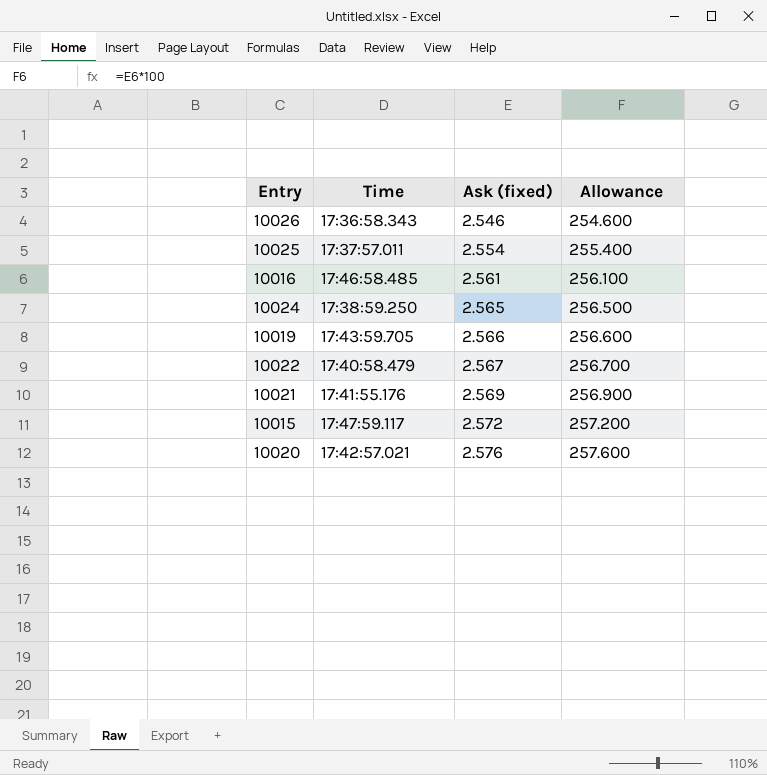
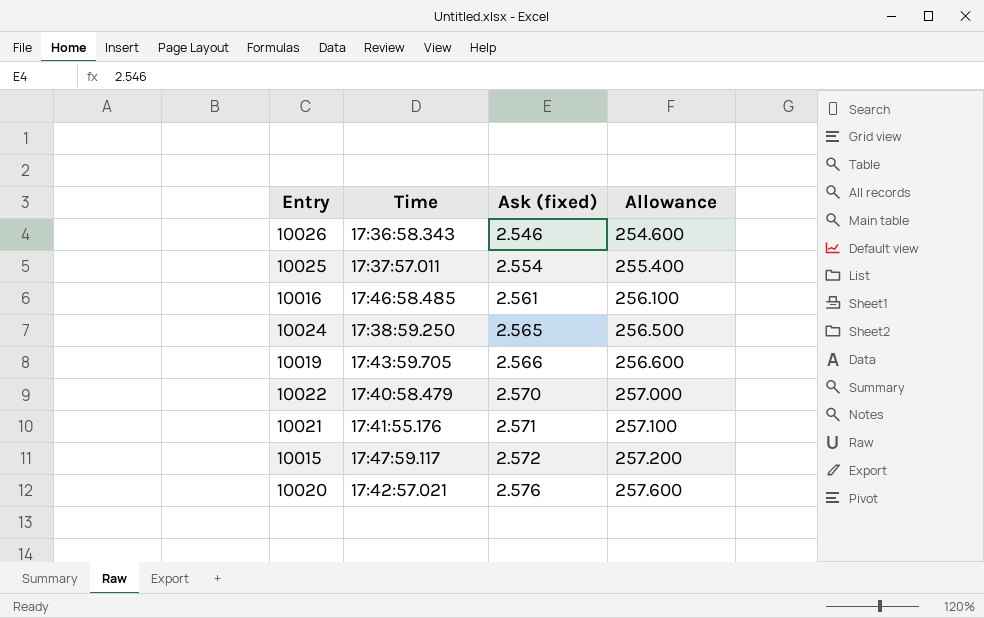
10022 | Ask (fixed): 2.567 -> 2.570
10022 | Allowance: 256.700 -> 257.000
10021 | Ask (fixed): 2.569 -> 2.571
10021 | Allowance: 256.900 -> 257.100

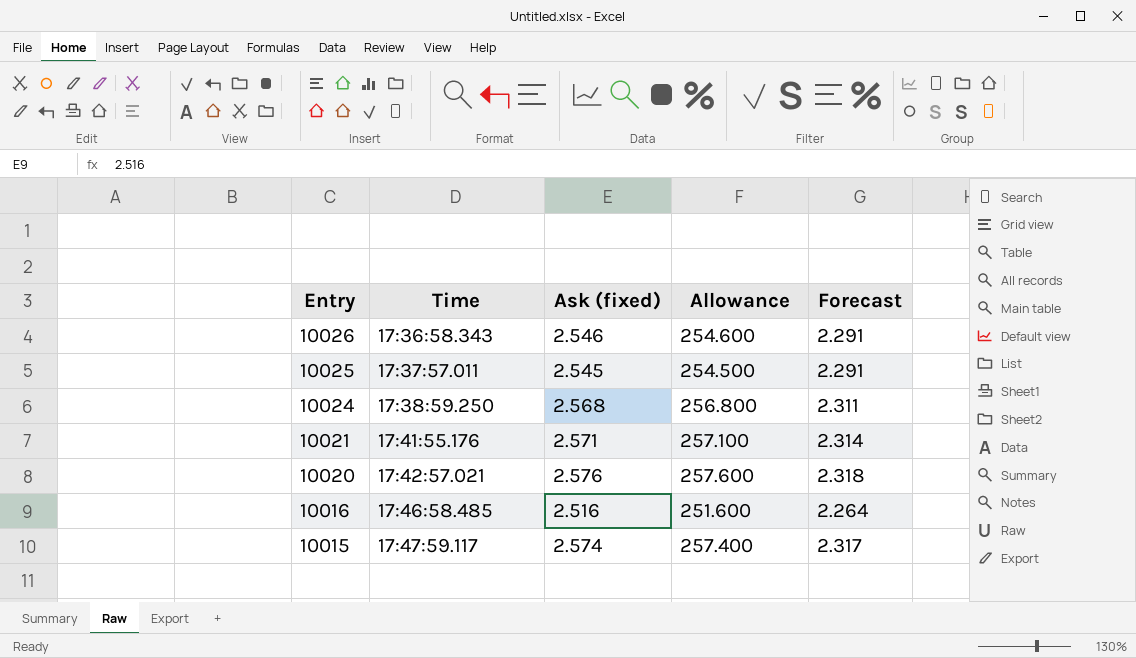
row order: Ask (fixed) ascending -> Entry descending
column Forecast | formula: none -> [Ask (fixed)] * 0.9
row 10019: 17:43:59.705 | 2.566 | 256.600 -> none
row 10022: 17:40:58.479 | 2.570 | 257.000 -> none
10025 | Ask (fixed): 2.554 -> 2.545
10025 | Allowance: 255.400 -> 254.500
10024 | Ask (fixed): 2.565 -> 2.568
10024 | Allowance: 256.500 -> 256.800
10016 | Ask (fixed): 2.561 -> 2.516
10016 | Allowance: 256.100 -> 251.600
10015 | Ask (fixed): 2.572 -> 2.574
10015 | Allowance: 257.200 -> 257.400

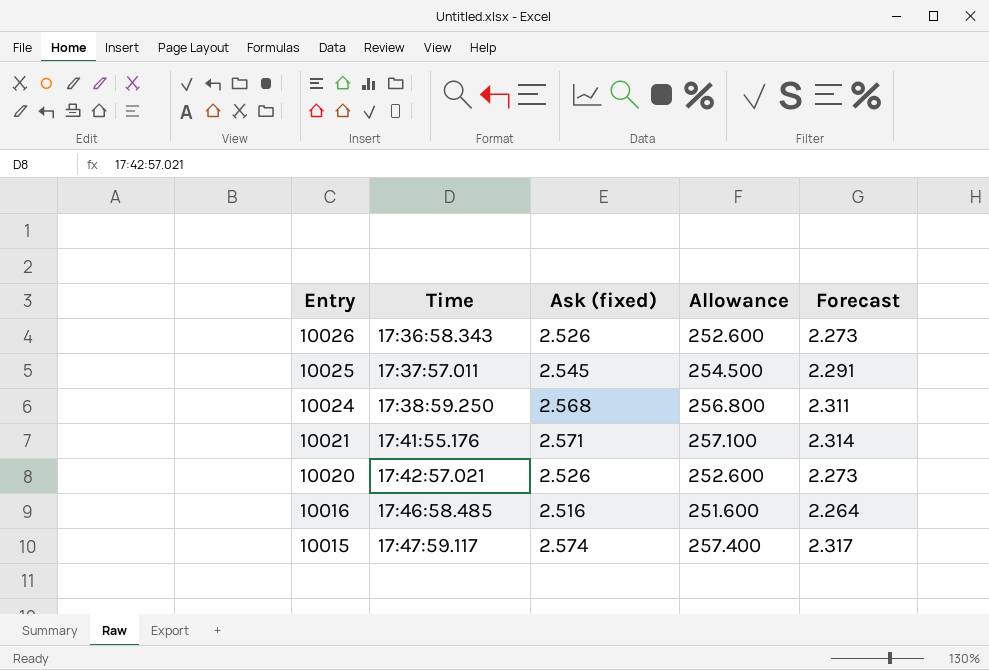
10026 | Ask (fixed): 2.546 -> 2.526
10026 | Allowance: 254.600 -> 252.600
10026 | Forecast: 2.291 -> 2.273
10020 | Ask (fixed): 2.576 -> 2.526
10020 | Allowance: 257.600 -> 252.600
10020 | Forecast: 2.318 -> 2.273

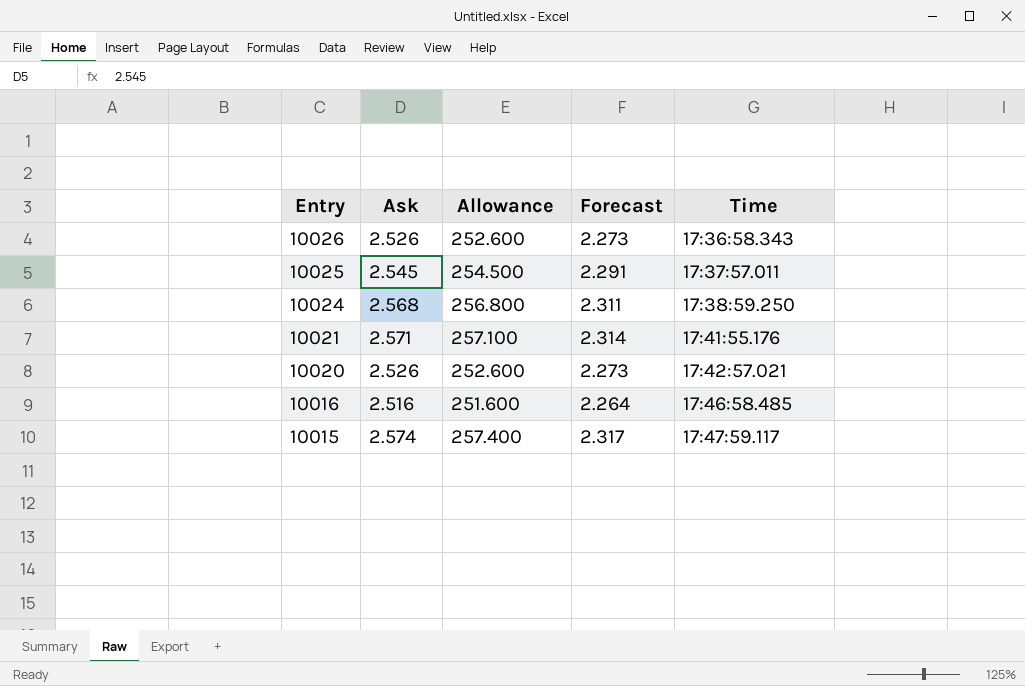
column name: Ask (fixed) -> Ask
column Time | position: 2 -> 5

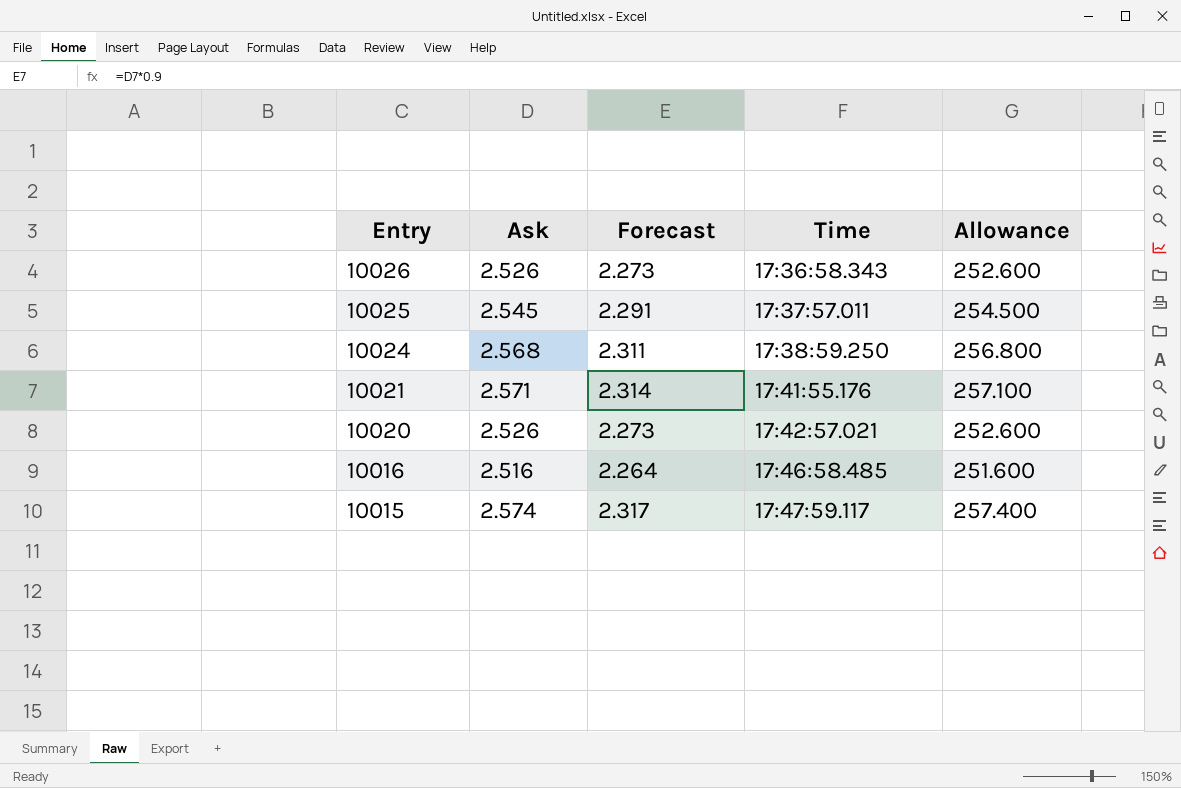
column Allowance | position: 3 -> 5

